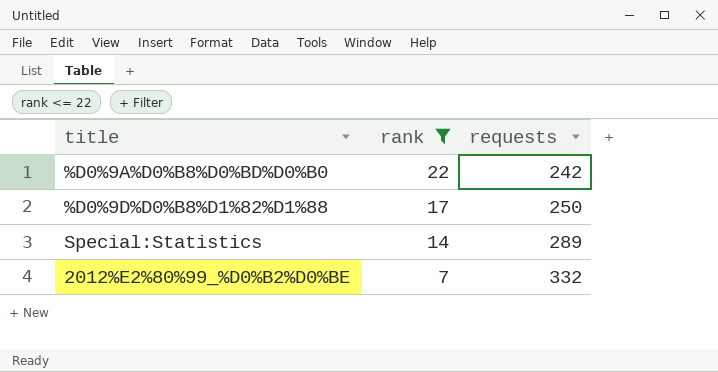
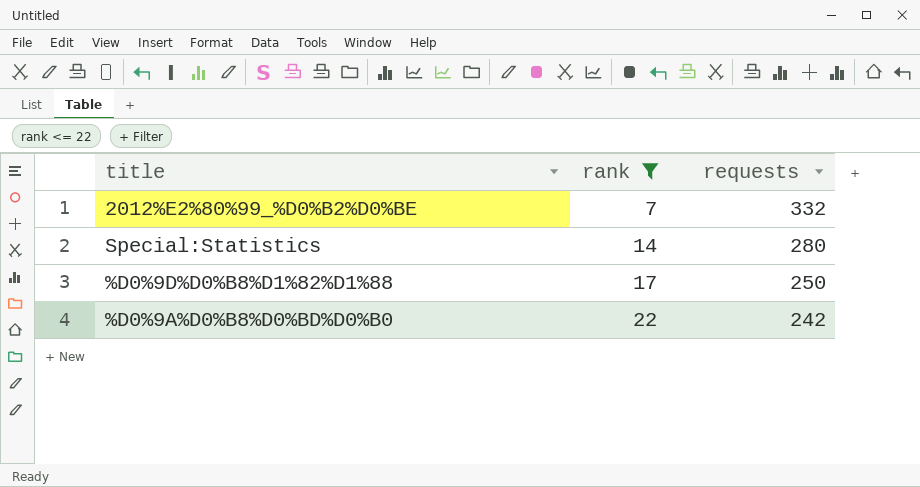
row order: rank descending -> rank ascending
Special:Statistics | requests: 289 -> 280

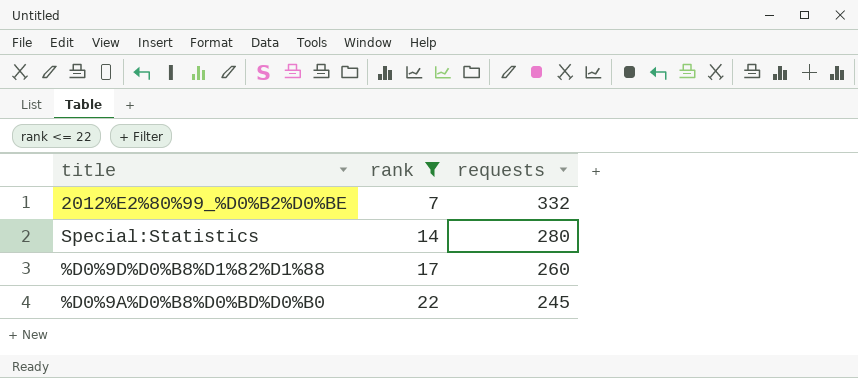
%D0%9D%D0%B8%D1%82%D1%88 | requests: 250 -> 260
%D0%9A%D0%B8%D0%BD%D0%B0 | requests: 242 -> 245

